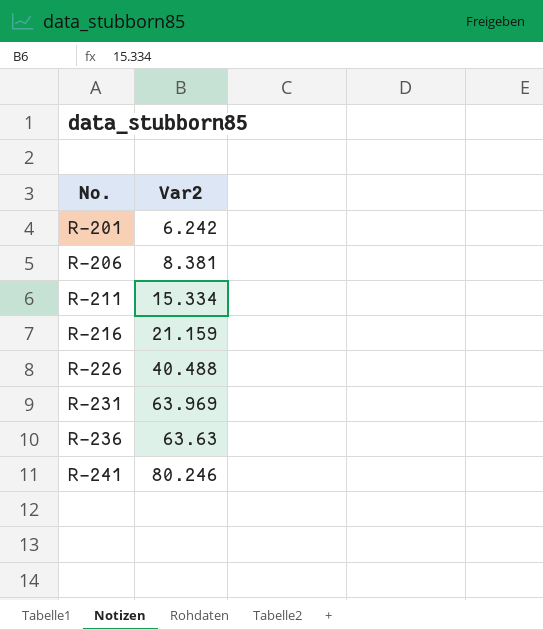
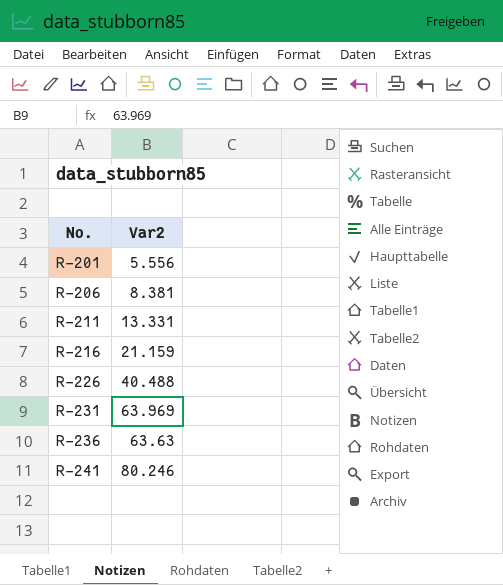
R-201 | Var2: 6.242 -> 5.556
R-211 | Var2: 15.334 -> 13.331

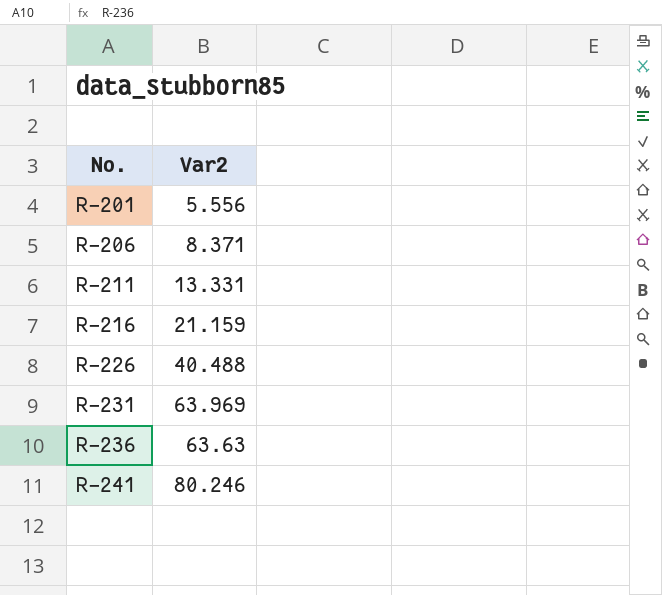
R-206 | Var2: 8.381 -> 8.371

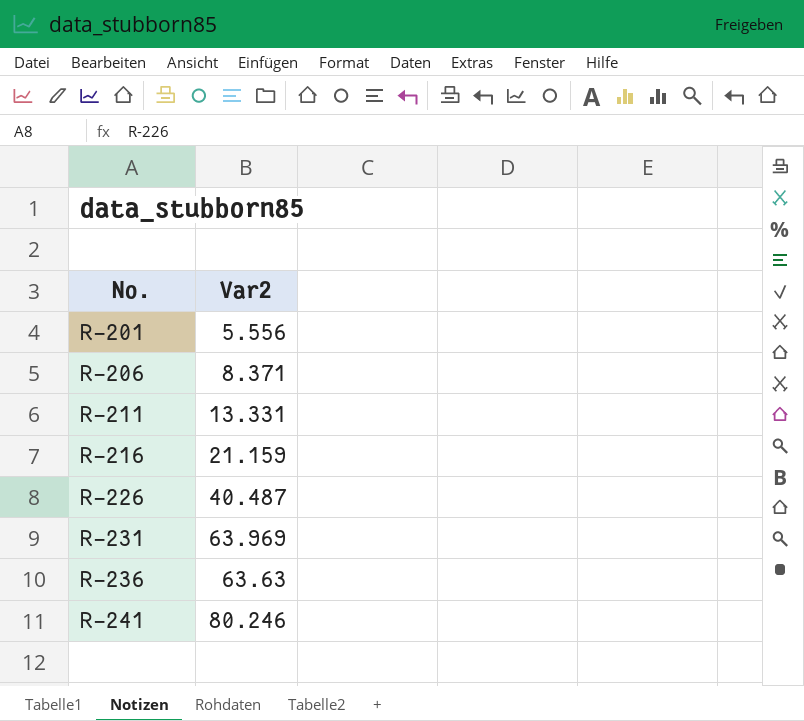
R-226 | Var2: 40.488 -> 40.487

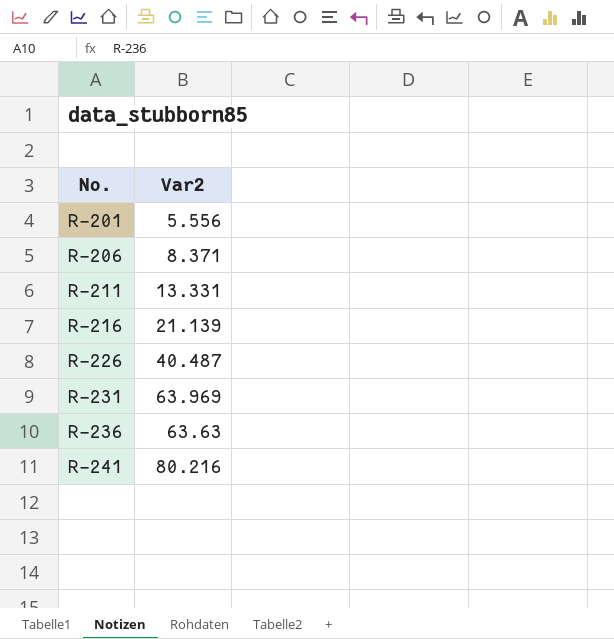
R-216 | Var2: 21.159 -> 21.139
R-241 | Var2: 80.246 -> 80.216

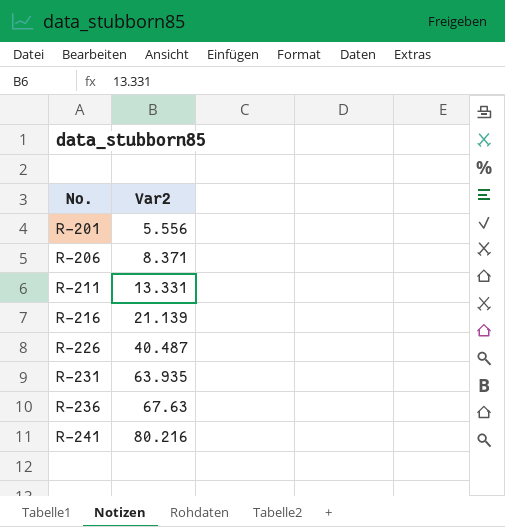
R-231 | Var2: 63.969 -> 63.935
R-236 | Var2: 63.63 -> 67.63

